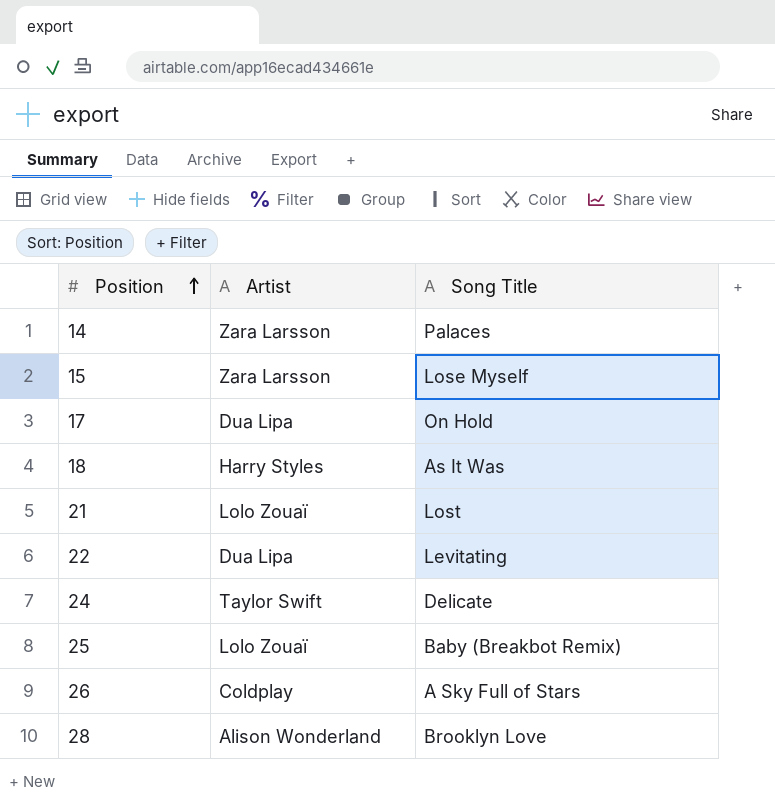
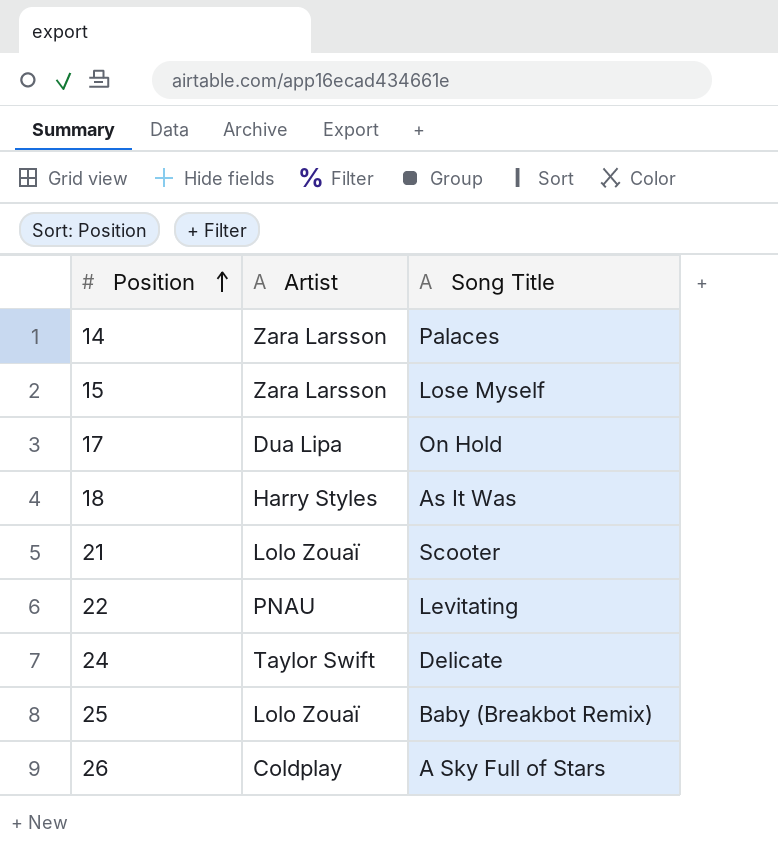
row 28: Alison Wonderland | Brooklyn Love -> none
21 | Song Title: Lost -> Scooter
22 | Artist: Dua Lipa -> PNAU

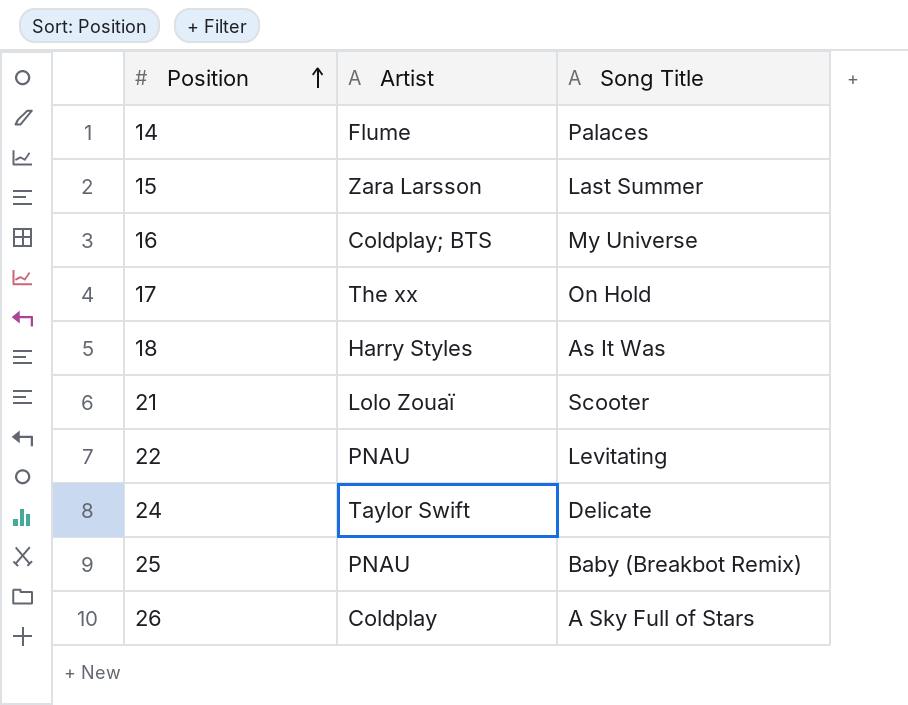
14 | Artist: Zara Larsson -> Flume
15 | Song Title: Lose Myself -> Last Summer
row 16: none -> Coldplay; BTS | My Universe
17 | Artist: Dua Lipa -> The xx
25 | Artist: Lolo Zouaï -> PNAU

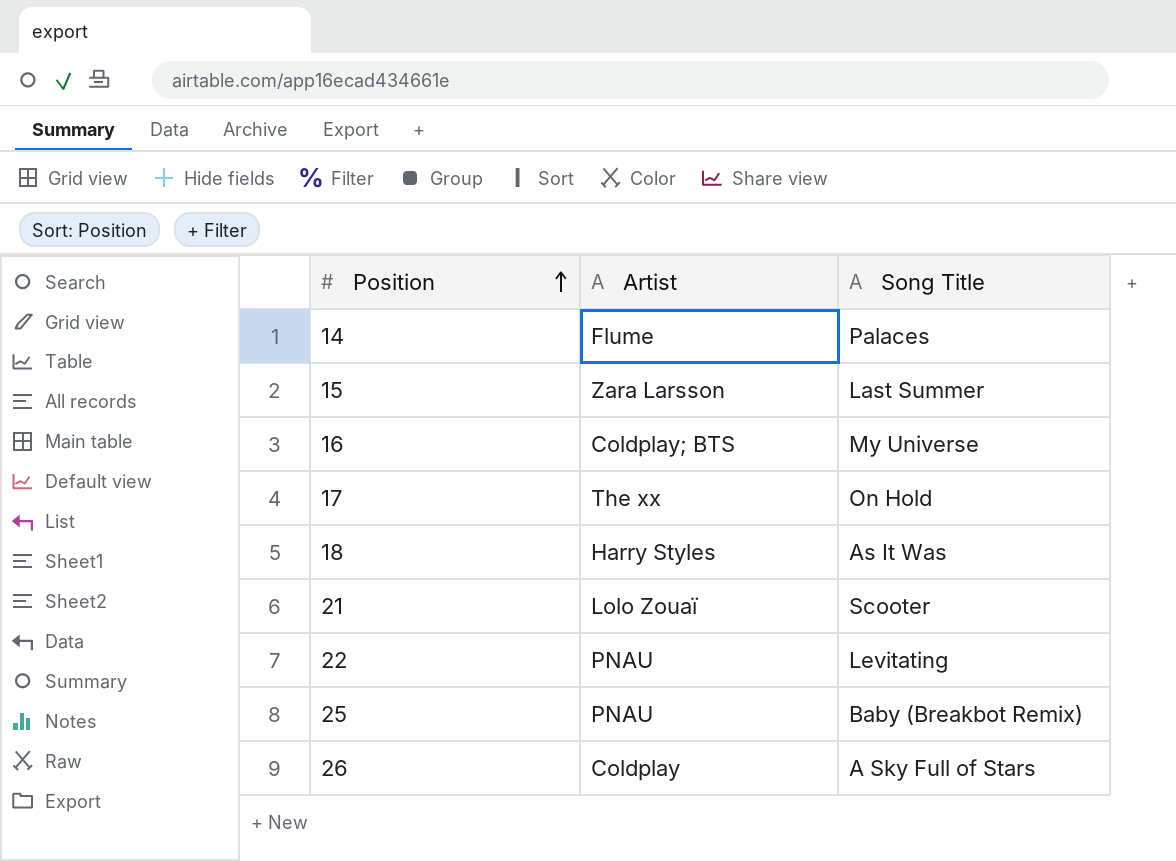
row 24: Taylor Swift | Delicate -> none

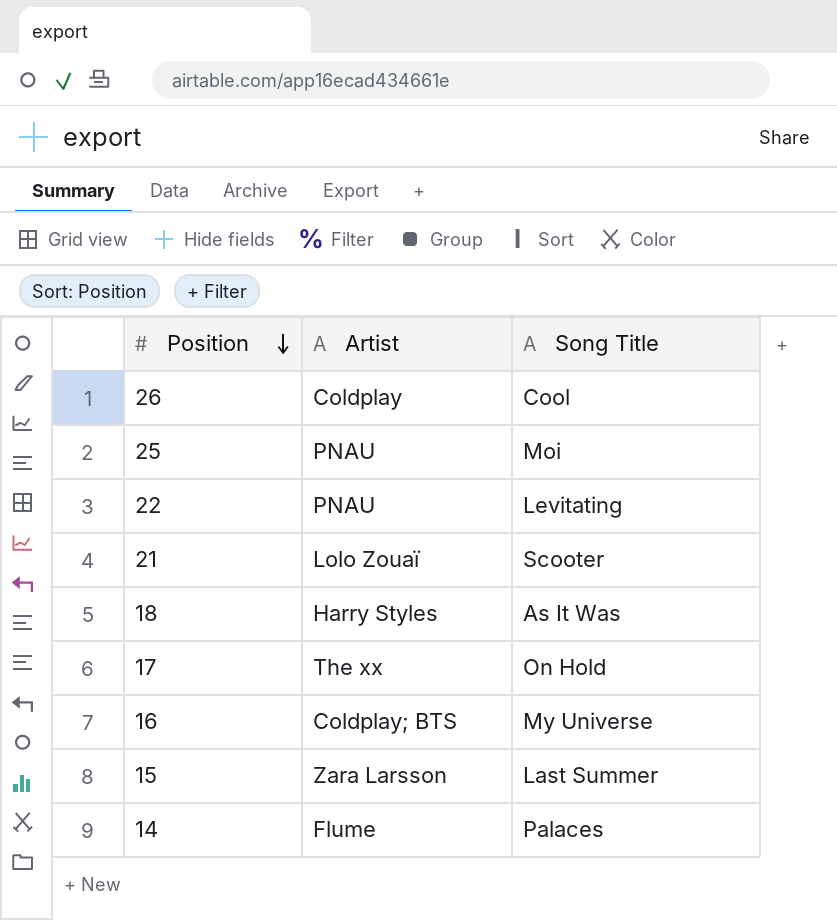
row order: Position ascending -> Position descending
26 | Song Title: A Sky Full of Stars -> Cool
25 | Song Title: Baby (Breakbot Remix) -> Moi

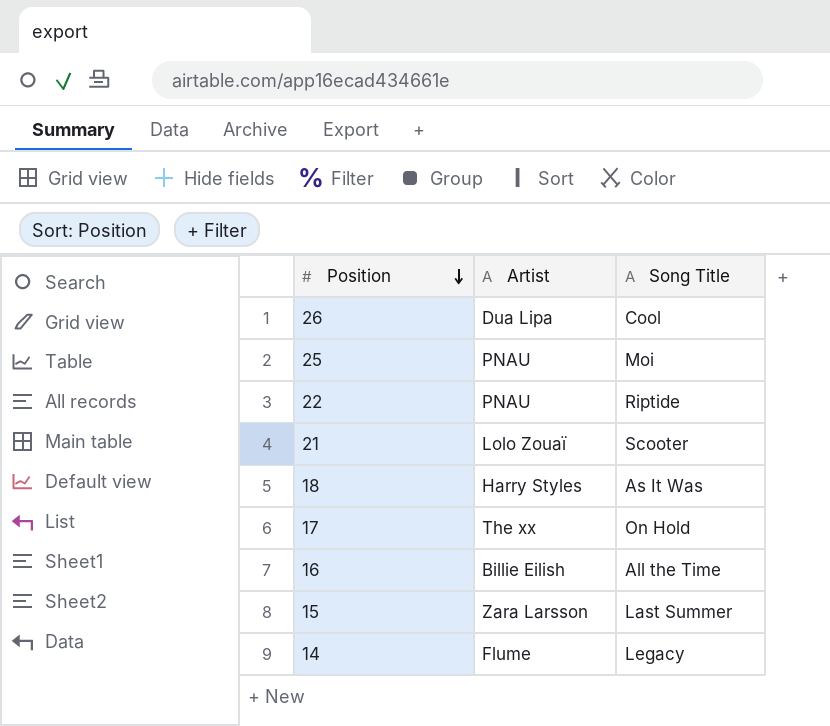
26 | Artist: Coldplay -> Dua Lipa
22 | Song Title: Levitating -> Riptide
16 | Artist: Coldplay; BTS -> Billie Eilish
16 | Song Title: My Universe -> All the Time
14 | Song Title: Palaces -> Legacy

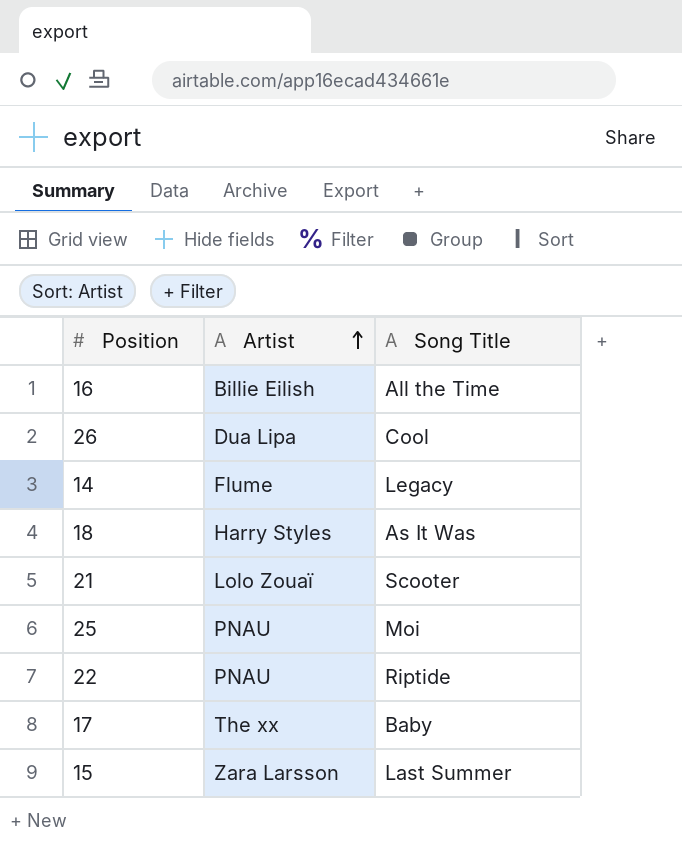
row order: Position descending -> Artist ascending
17 | Song Title: On Hold -> Baby

